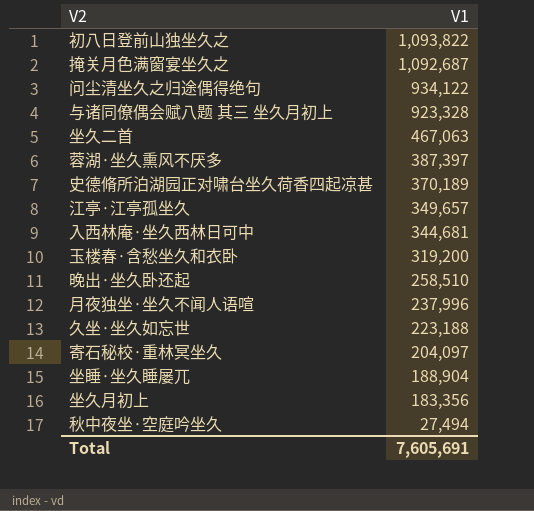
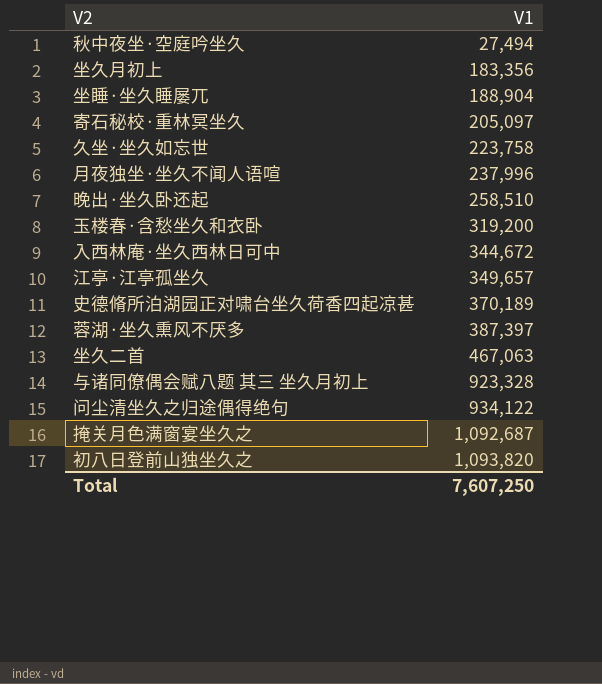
row order: V1 descending -> V1 ascending
寄石秘校·重林冥坐久 | V1: 204,097 -> 205,097
久坐·坐久如忘世 | V1: 223,188 -> 223,758
入西林庵·坐久西林日可中 | V1: 344,681 -> 344,672
初八日登前山独坐久之 | V1: 1,093,822 -> 1,093,820
Total | V1: 7,605,691 -> 7,607,250

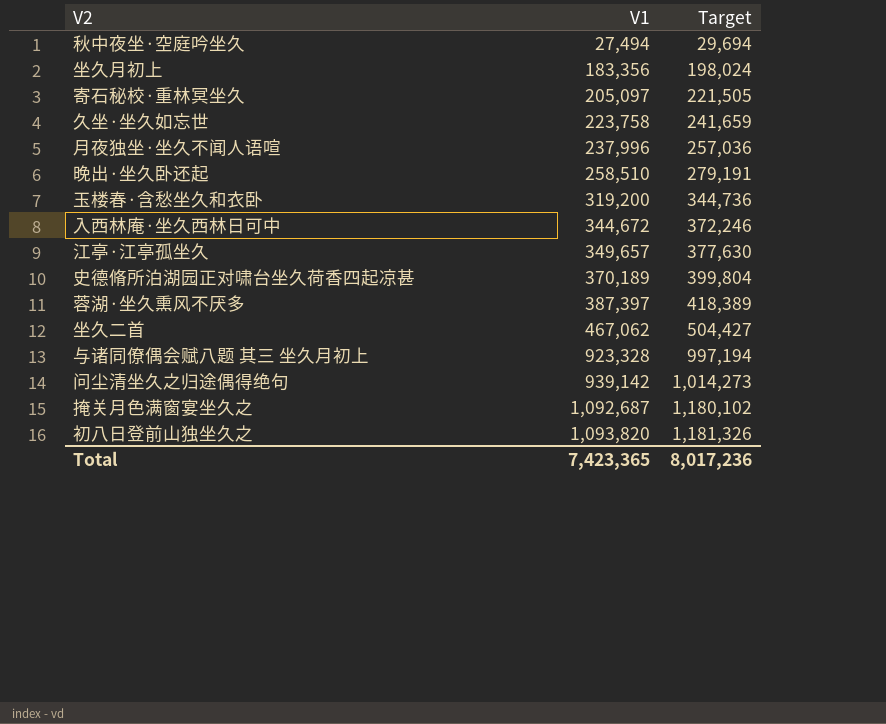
column Target | formula: none -> [V1] * 1.08
row 坐睡·坐久睡屡兀: 188,904 -> none
坐久二首 | V1: 467,063 -> 467,062
问尘清坐久之归途偶得绝句 | V1: 934,122 -> 939,142
Total | V1: 7,607,250 -> 7,423,365

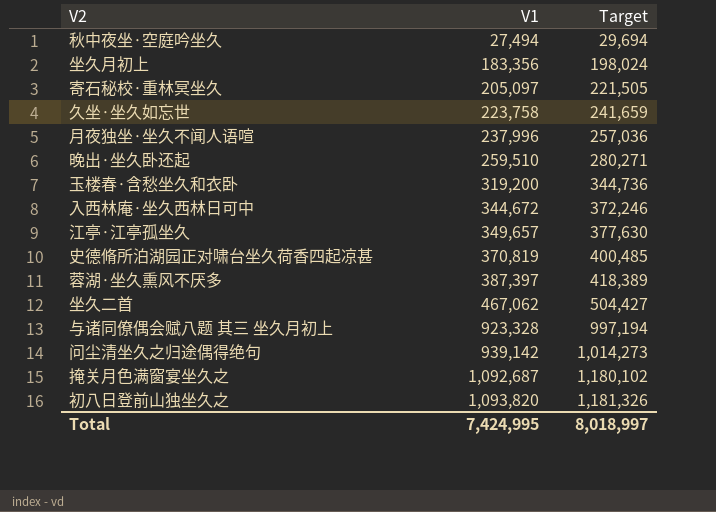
晚出·坐久卧还起 | V1: 258,510 -> 259,510
晚出·坐久卧还起 | Target: 279,191 -> 280,271
史德脩所泊湖园正对啸台坐久荷香四起凉甚 | V1: 370,189 -> 370,819
史德脩所泊湖园正对啸台坐久荷香四起凉甚 | Target: 399,804 -> 400,485
Total | V1: 7,423,365 -> 7,424,995
Total | Target: 8,017,236 -> 8,018,997

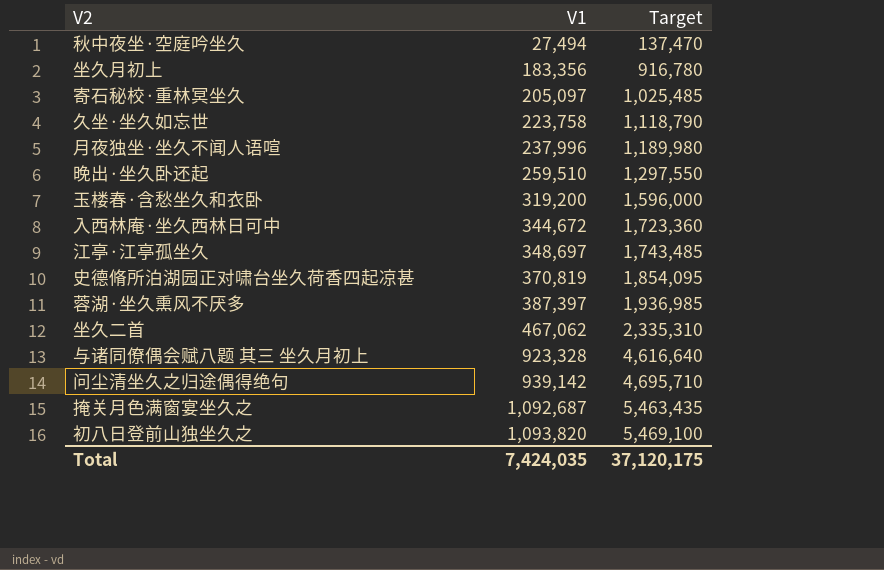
column Target | formula: [V1] * 1.08 -> [V1] * 5
江亭·江亭孤坐久 | V1: 349,657 -> 348,697
Total | V1: 7,424,995 -> 7,424,035
Total | Target: 8,018,997 -> 37,120,175

